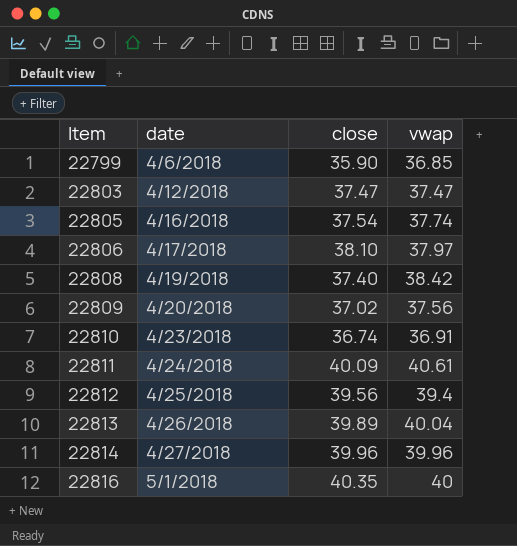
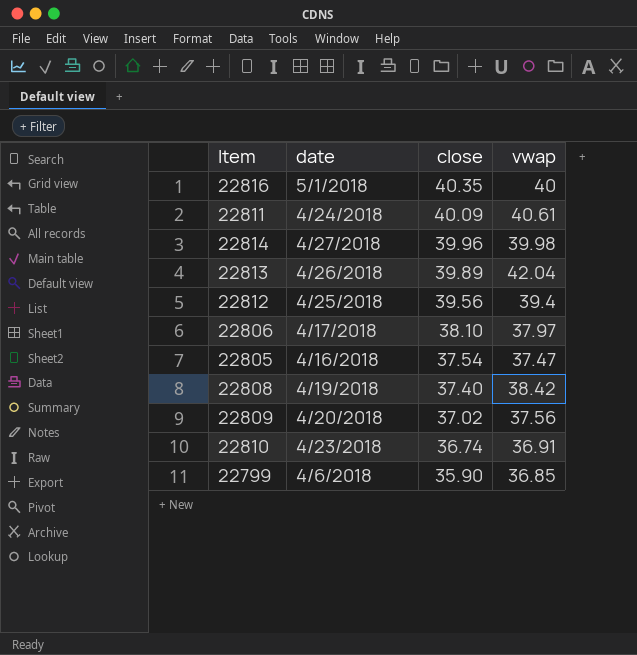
row order: Item ascending -> close descending
row 22803: 4/12/2018 | 37.47 | 37.47 -> none
22814 | vwap: 39.96 -> 39.98
22813 | vwap: 40.04 -> 42.04
22805 | vwap: 37.74 -> 37.47

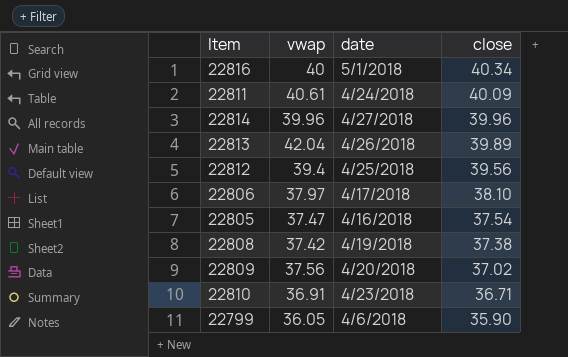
column vwap | position: 4 -> 2
22816 | close: 40.35 -> 40.34
22814 | vwap: 39.98 -> 39.96
22808 | vwap: 38.42 -> 37.42
22808 | close: 37.40 -> 37.38
22810 | close: 36.74 -> 36.71
22799 | vwap: 36.85 -> 36.05

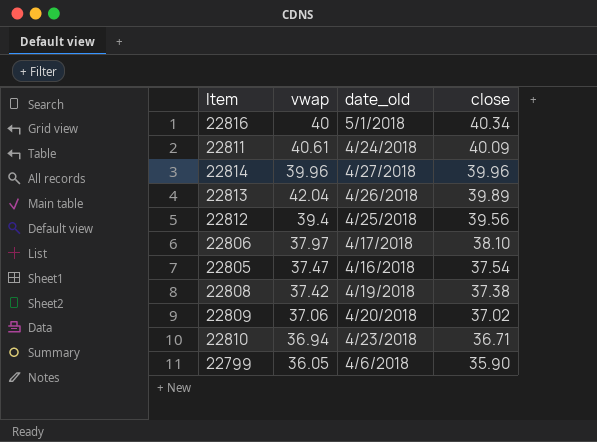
column name: date -> date_old
22809 | vwap: 37.56 -> 37.06
22810 | vwap: 36.91 -> 36.94

